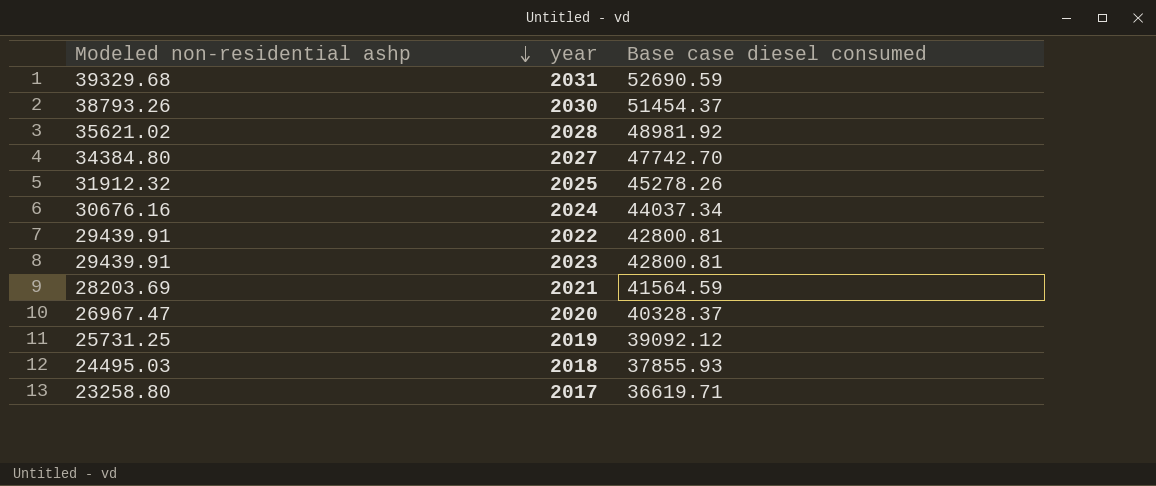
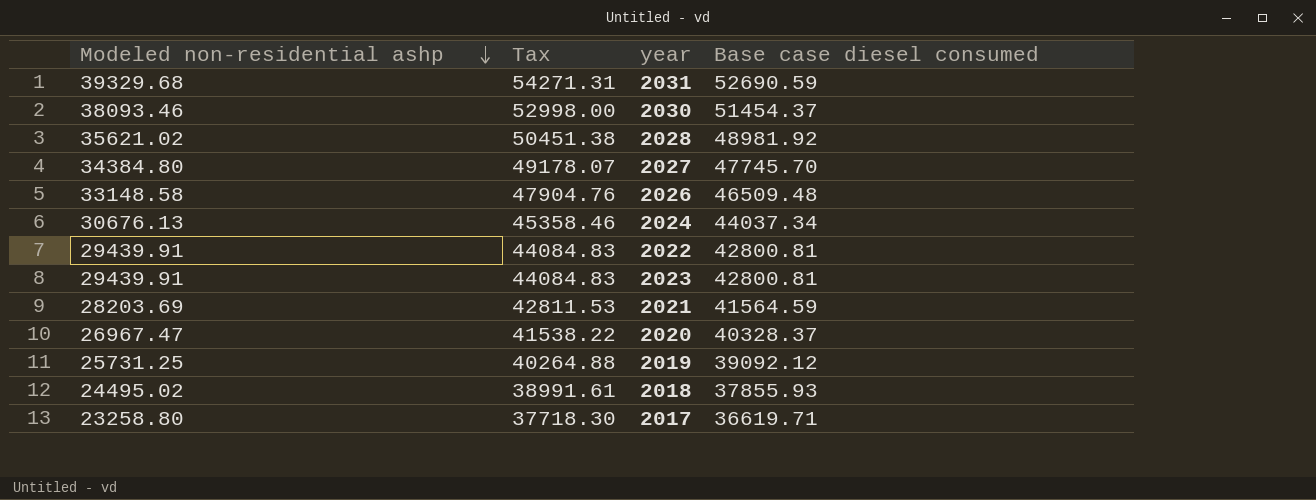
column Tax | formula: none -> [Base case diesel consumed] * 1.03
row 2025: 31912.32 | 45278.26 -> none
2030 | Modeled non-residential ashp: 38793.26 -> 38093.46
2027 | Base case diesel consumed: 47742.70 -> 47745.70
row 2026: none -> 33148.58 | 47904.76 | 46509.48
2024 | Modeled non-residential ashp: 30676.16 -> 30676.13
2018 | Modeled non-residential ashp: 24495.03 -> 24495.02

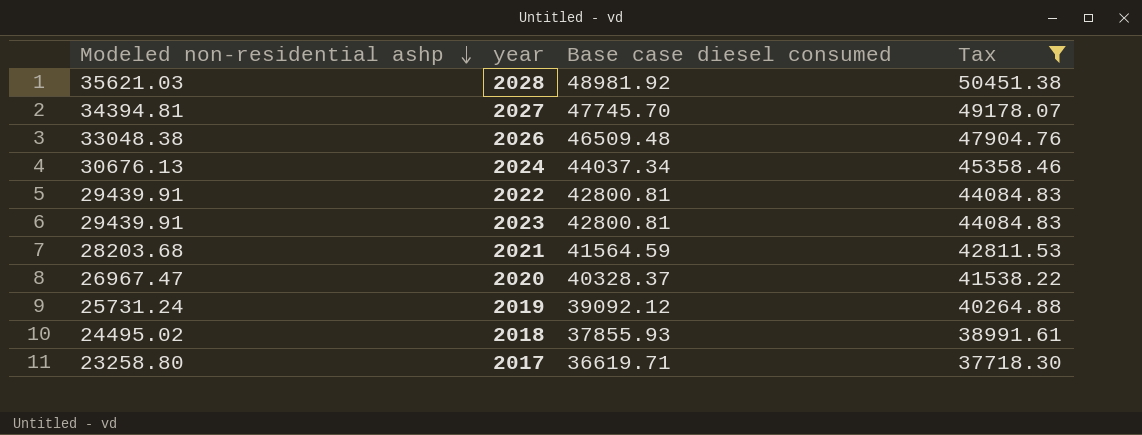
filter: none -> Tax <= 50451.38
column Tax | position: 2 -> 4
2028 | Modeled non-residential ashp: 35621.02 -> 35621.03
2027 | Modeled non-residential ashp: 34384.80 -> 34394.81
2026 | Modeled non-residential ashp: 33148.58 -> 33048.38
2021 | Modeled non-residential ashp: 28203.69 -> 28203.68
2019 | Modeled non-residential ashp: 25731.25 -> 25731.24

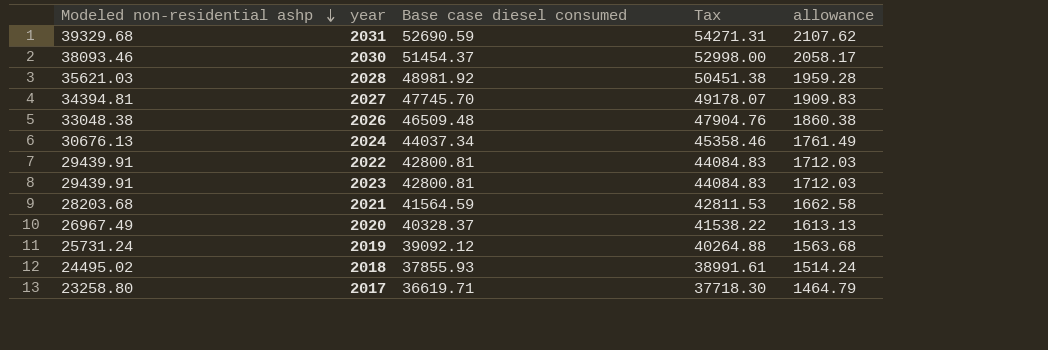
filter: Tax <= 50451.38 -> none
column allowance | formula: none -> [Base case diesel consumed] * 0.04
2020 | Modeled non-residential ashp: 26967.47 -> 26967.49

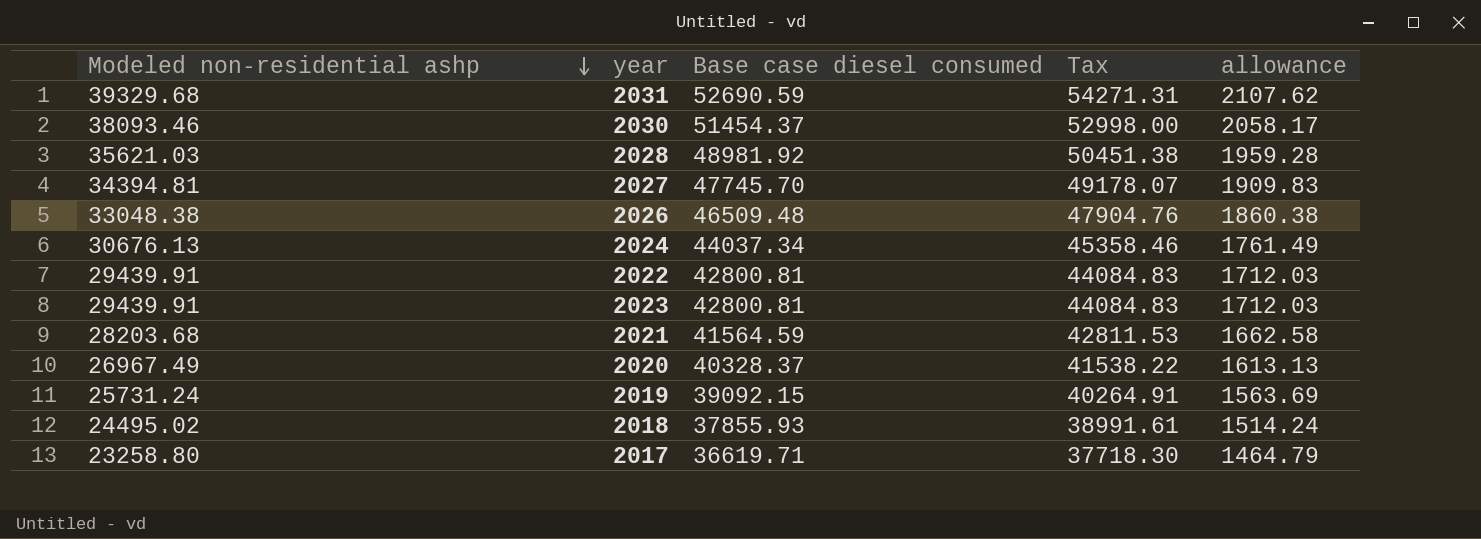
2019 | Base case diesel consumed: 39092.12 -> 39092.15
2019 | Tax: 40264.88 -> 40264.91
2019 | allowance: 1563.68 -> 1563.69

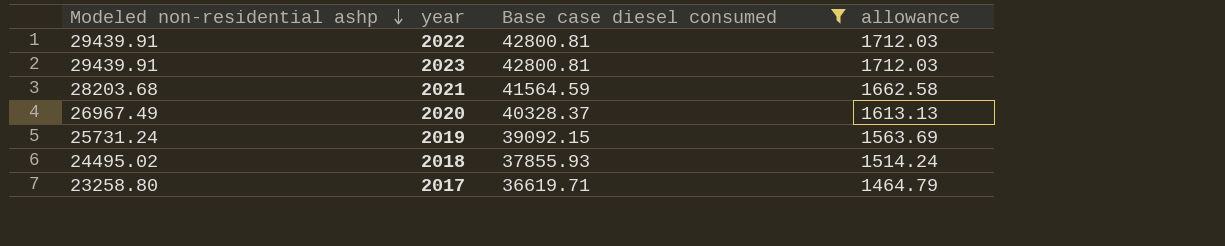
filter: none -> Base case diesel consumed <= 42800.81
column Tax | formula: [Base case diesel consumed] * 1.03 -> none

